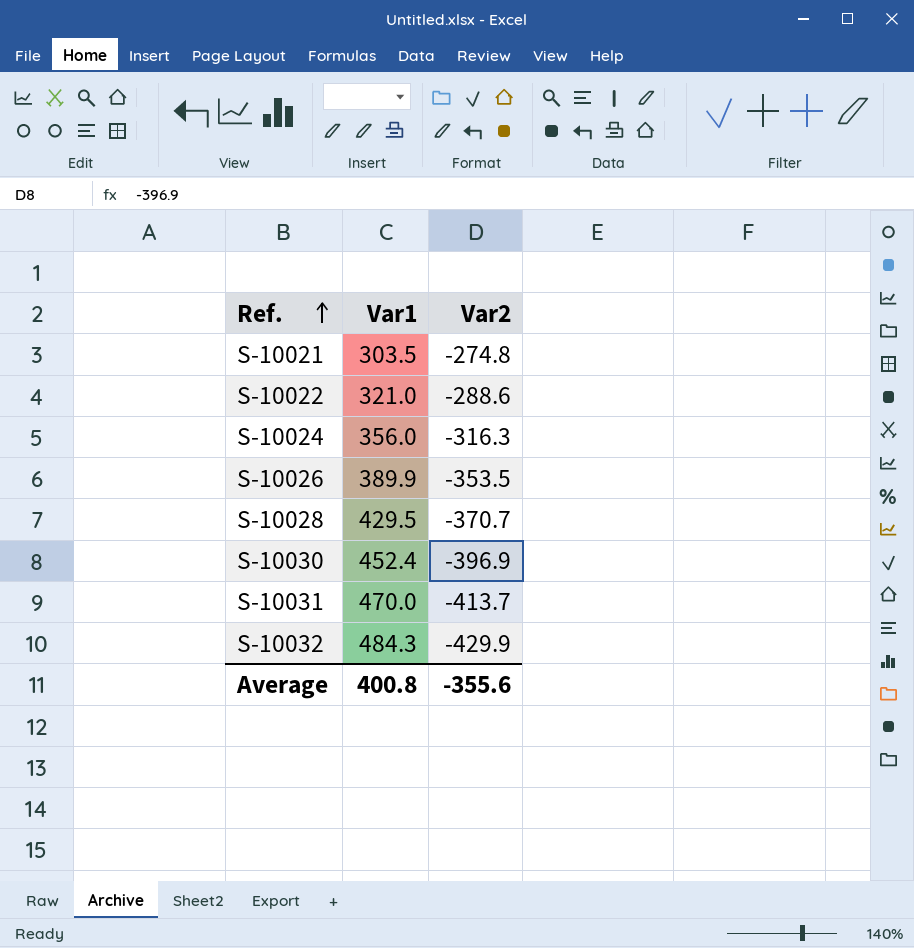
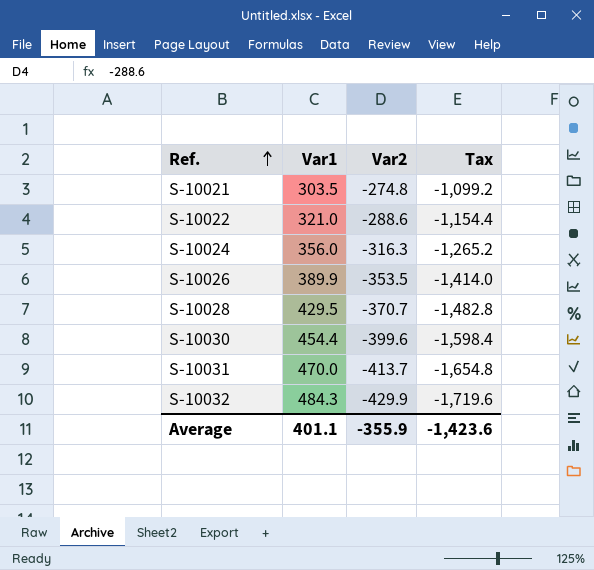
column Tax | formula: none -> [Var2] * 4
S-10030 | Var1: 452.4 -> 454.4
S-10030 | Var2: -396.9 -> -399.6
Average | Var1: 400.8 -> 401.1
Average | Var2: -355.6 -> -355.9

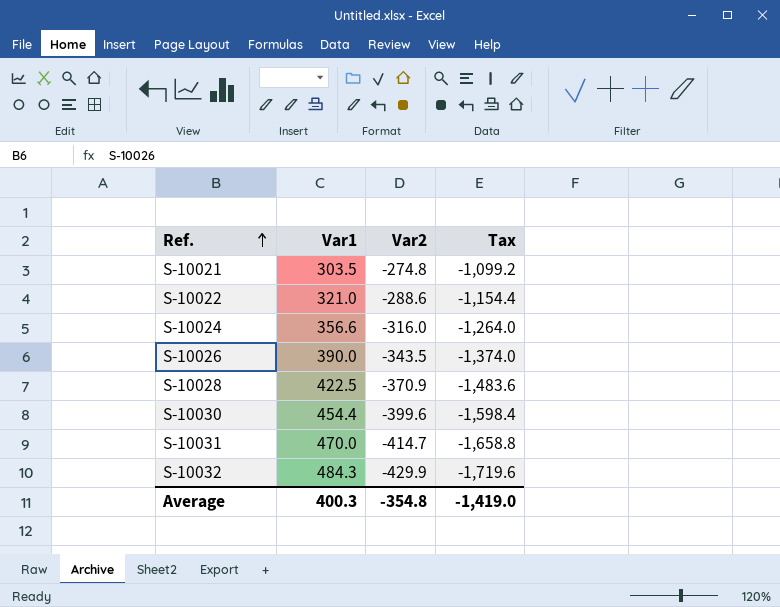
S-10024 | Var1: 356.0 -> 356.6
S-10024 | Var2: -316.3 -> -316.0
S-10024 | Tax: -1,265.2 -> -1,264.0
S-10026 | Var1: 389.9 -> 390.0
S-10026 | Var2: -353.5 -> -343.5
S-10026 | Tax: -1,414.0 -> -1,374.0
S-10028 | Var1: 429.5 -> 422.5
S-10028 | Var2: -370.7 -> -370.9
S-10028 | Tax: -1,482.8 -> -1,483.6
S-10031 | Var2: -413.7 -> -414.7
S-10031 | Tax: -1,654.8 -> -1,658.8
Average | Var1: 401.1 -> 400.3
Average | Var2: -355.9 -> -354.8
Average | Tax: -1,423.6 -> -1,419.0

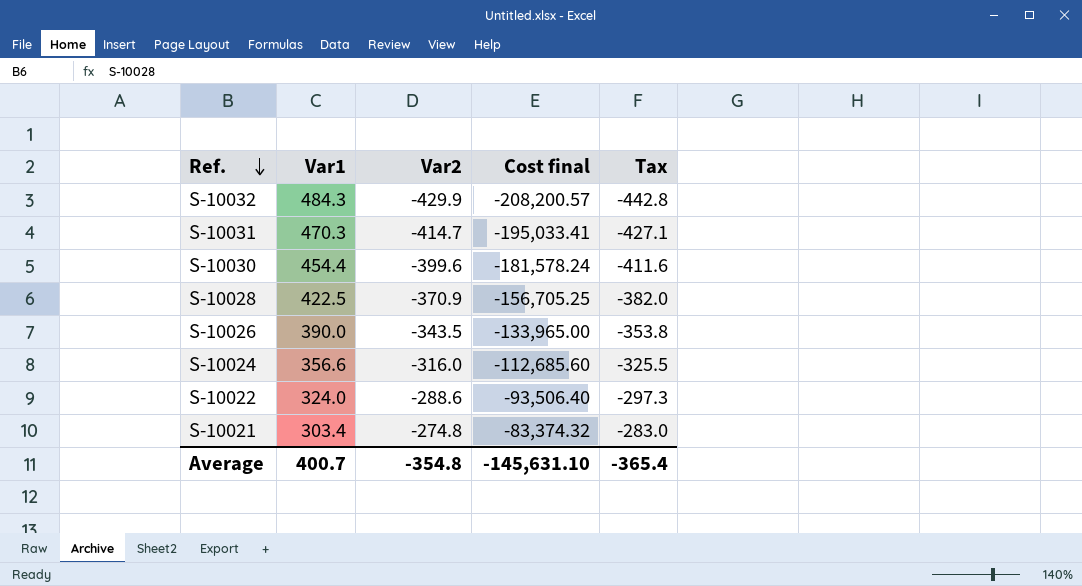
row order: Ref. ascending -> Ref. descending
column Cost final | formula: none -> [Var1] * [Var2]
column Tax | formula: [Var2] * 4 -> [Var2] * 1.03
S-10031 | Var1: 470.0 -> 470.3
S-10022 | Var1: 321.0 -> 324.0
S-10021 | Var1: 303.5 -> 303.4
Average | Var1: 400.3 -> 400.7
Average | Tax: -1,419.0 -> -365.4

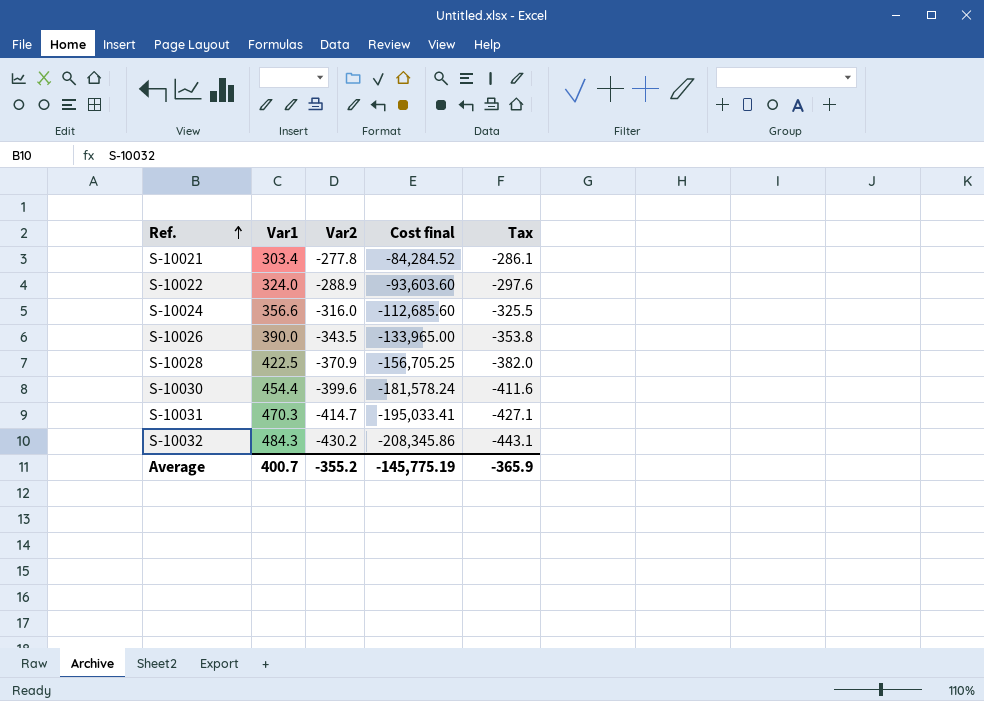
row order: Ref. descending -> Ref. ascending
S-10021 | Var2: -274.8 -> -277.8
S-10021 | Cost final: -83,374.32 -> -84,284.52
S-10021 | Tax: -283.0 -> -286.1
S-10022 | Var2: -288.6 -> -288.9
S-10022 | Cost final: -93,506.40 -> -93,603.60
S-10022 | Tax: -297.3 -> -297.6
S-10032 | Var2: -429.9 -> -430.2
S-10032 | Cost final: -208,200.57 -> -208,345.86
S-10032 | Tax: -442.8 -> -443.1
Average | Var2: -354.8 -> -355.2
Average | Cost final: -145,631.10 -> -145,775.19
Average | Tax: -365.4 -> -365.9

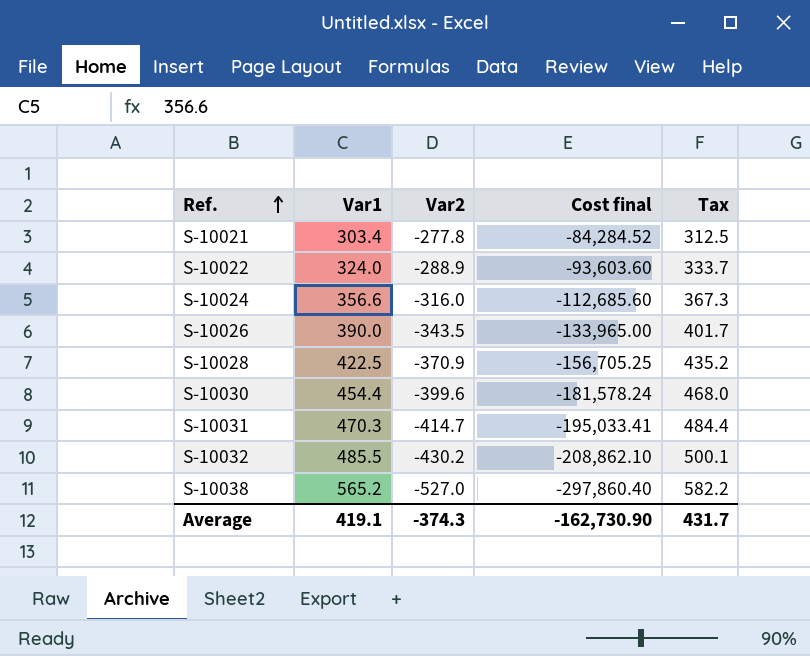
column Tax | formula: [Var2] * 1.03 -> [Var1] * 1.03
S-10032 | Var1: 484.3 -> 485.5
S-10032 | Cost final: -208,345.86 -> -208,862.10
row S-10038: none -> 565.2 | -527.0 | -297,860.40 | 582.2
Average | Var1: 400.7 -> 419.1
Average | Var2: -355.2 -> -374.3
Average | Cost final: -145,775.19 -> -162,730.90
Average | Tax: -365.9 -> 431.7

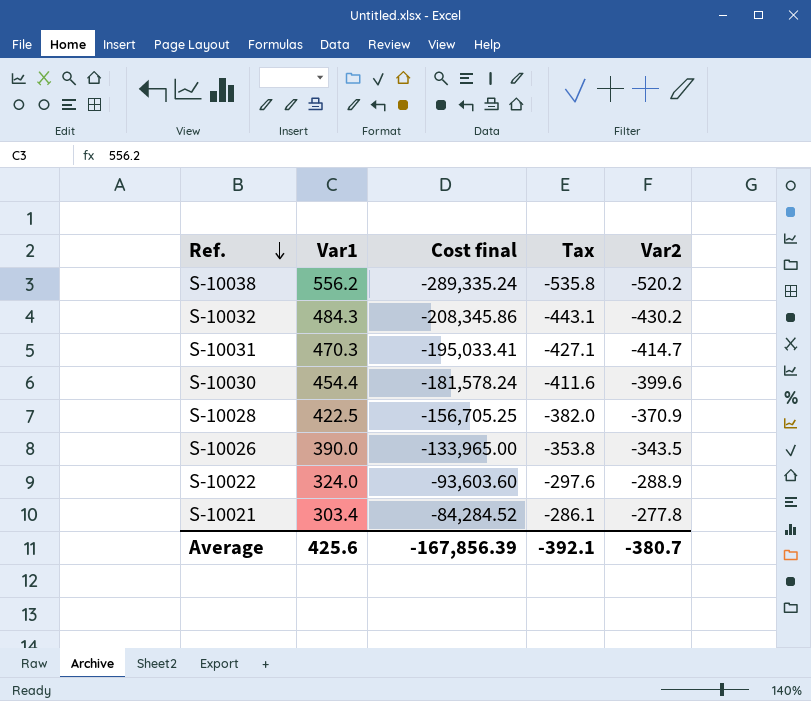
row order: Ref. ascending -> Ref. descending
column Tax | formula: [Var1] * 1.03 -> [Var2] * 1.03
column Var2 | position: 3 -> 5
row S-10024: 356.6 | -316.0 | -112,685.60 | 367.3 -> none
S-10038 | Var1: 565.2 -> 556.2
S-10038 | Cost final: -297,860.40 -> -289,335.24
S-10038 | Var2: -527.0 -> -520.2
S-10032 | Var1: 485.5 -> 484.3
S-10032 | Cost final: -208,862.10 -> -208,345.86
Average | Var1: 419.1 -> 425.6
Average | Cost final: -162,730.90 -> -167,856.39
Average | Tax: 431.7 -> -392.1
Average | Var2: -374.3 -> -380.7

